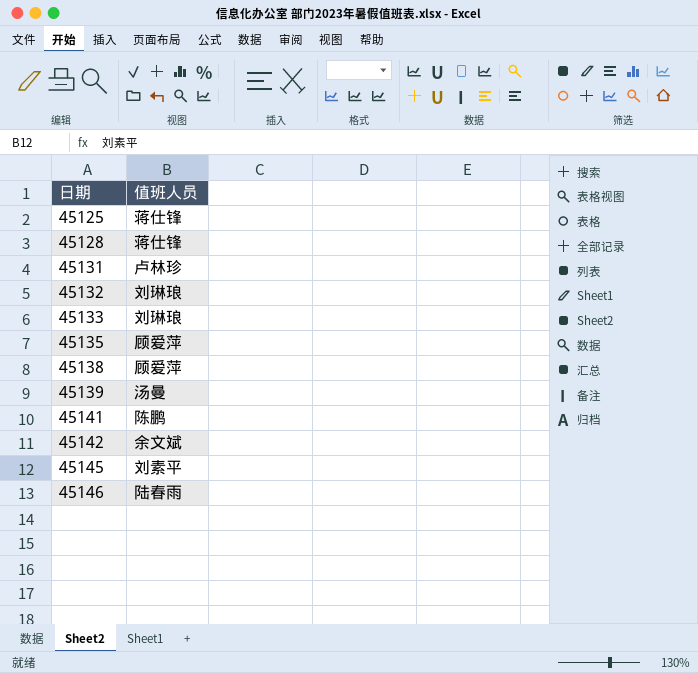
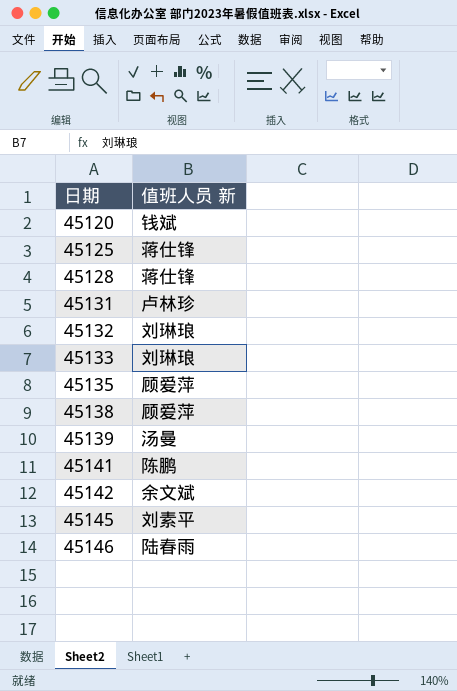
column name: 值班人员 -> 值班人员 新
row 45120: none -> 钱斌

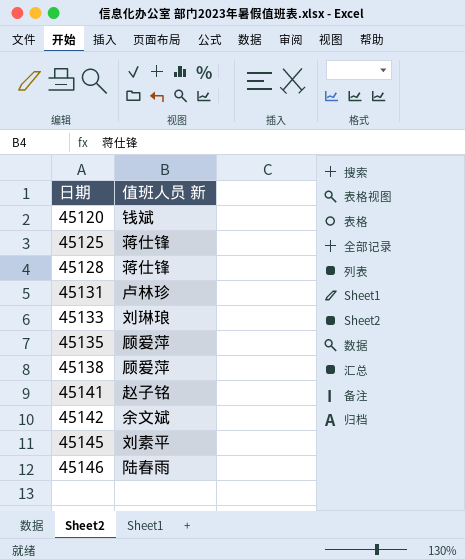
row 45132: 刘琳琅 -> none
row 45139: 汤曼 -> none
45141 | 值班人员 新: 陈鹏 -> 赵子铭

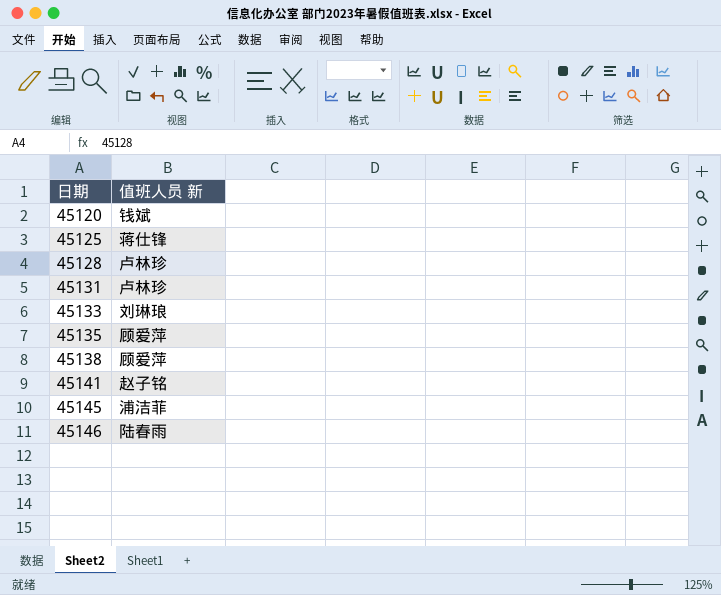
row 45142: 余文斌 -> none
45128 | 值班人员 新: 蒋仕锋 -> 卢林珍
45145 | 值班人员 新: 刘素平 -> 浦洁菲

